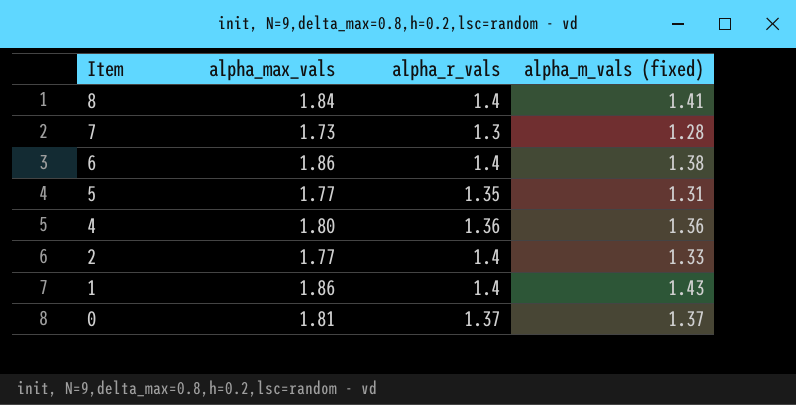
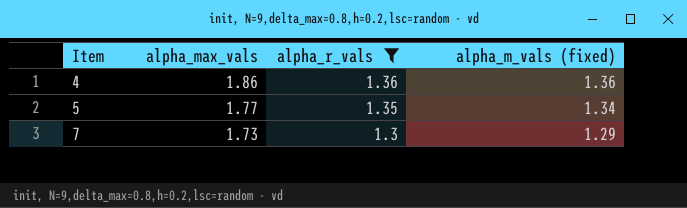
filter: none -> alpha_r_vals <= 1.36
row order: Item descending -> Item ascending
4 | alpha_max_vals: 1.80 -> 1.86
5 | alpha_m_vals (fixed): 1.31 -> 1.34
7 | alpha_m_vals (fixed): 1.28 -> 1.29

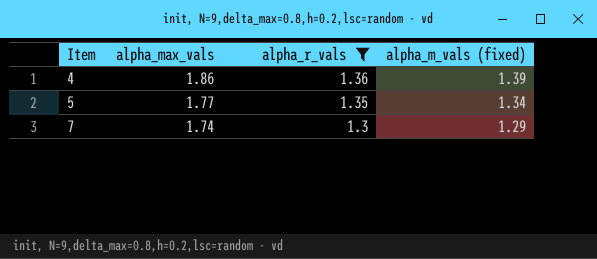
4 | alpha_m_vals (fixed): 1.36 -> 1.39
7 | alpha_max_vals: 1.73 -> 1.74

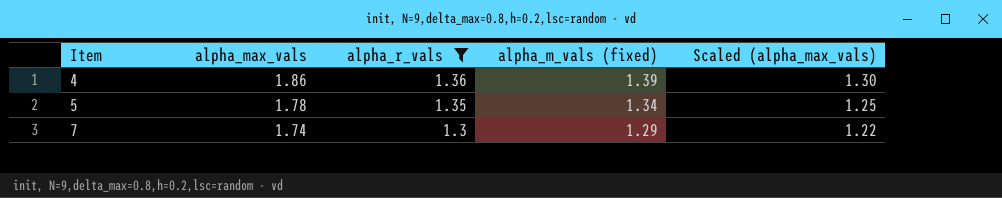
column Scaled (alpha_max_vals) | formula: none -> [alpha_max_vals] * 0.7
5 | alpha_max_vals: 1.77 -> 1.78

